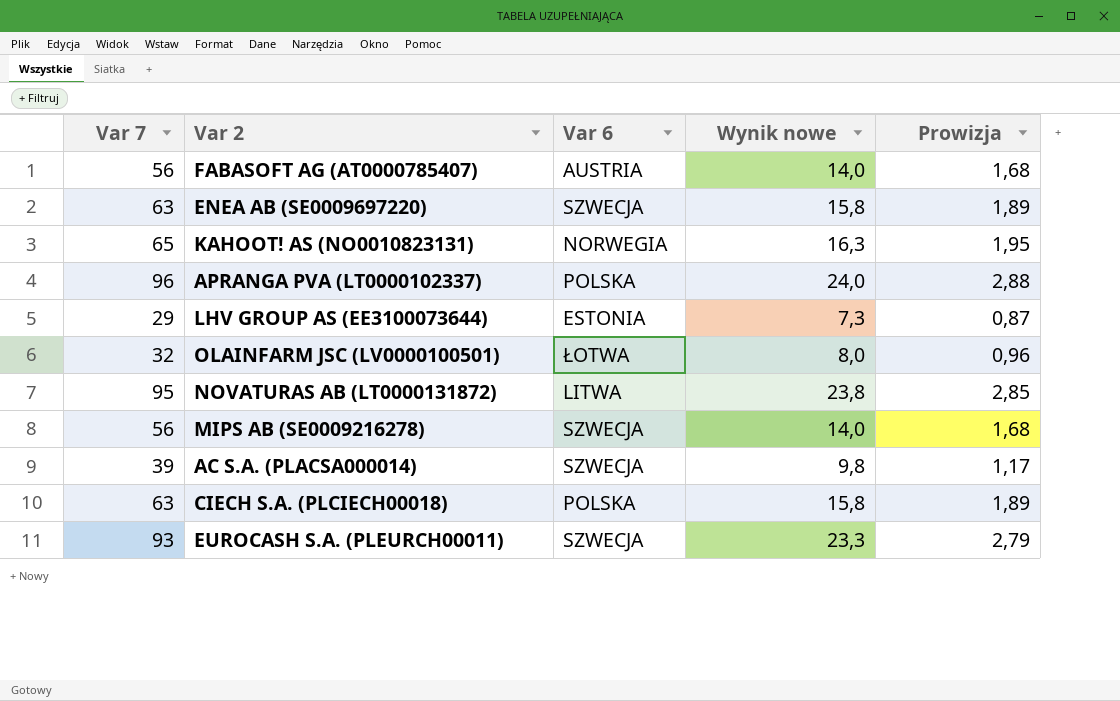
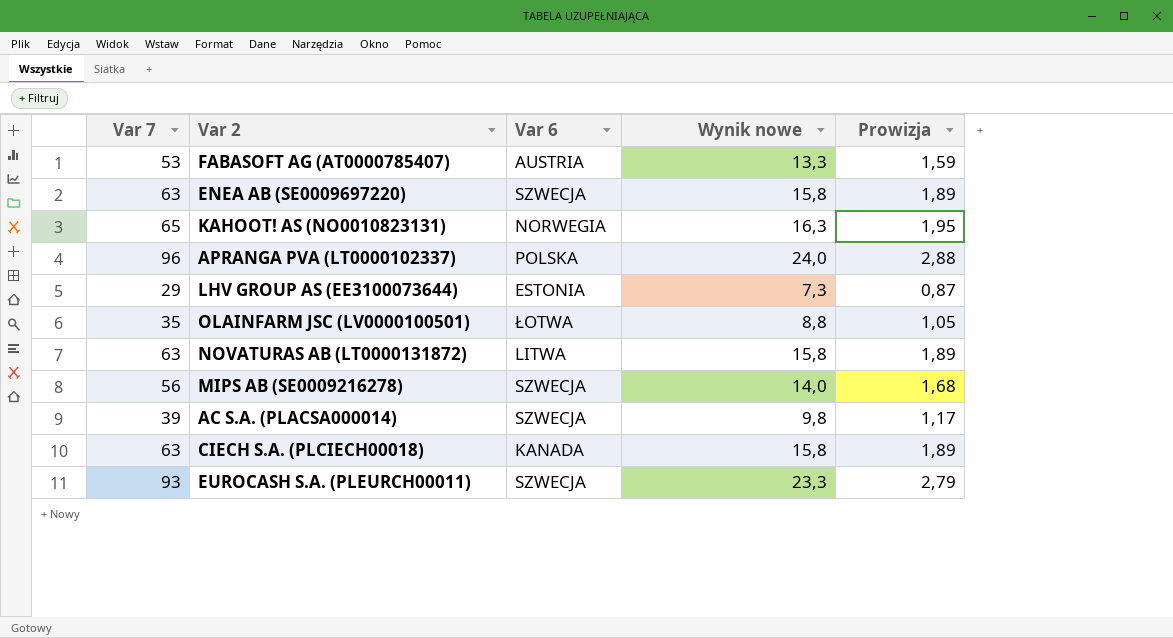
FABASOFT AG (AT0000785407) | Var 7: 56 -> 53
FABASOFT AG (AT0000785407) | Wynik nowe: 14,0 -> 13,3
FABASOFT AG (AT0000785407) | Prowizja: 1,68 -> 1,59
OLAINFARM JSC (LV0000100501) | Var 7: 32 -> 35
OLAINFARM JSC (LV0000100501) | Wynik nowe: 8,0 -> 8,8
OLAINFARM JSC (LV0000100501) | Prowizja: 0,96 -> 1,05
NOVATURAS AB (LT0000131872) | Var 7: 95 -> 63
NOVATURAS AB (LT0000131872) | Wynik nowe: 23,8 -> 15,8
NOVATURAS AB (LT0000131872) | Prowizja: 2,85 -> 1,89
CIECH S.A. (PLCIECH00018) | Var 6: POLSKA -> KANADA

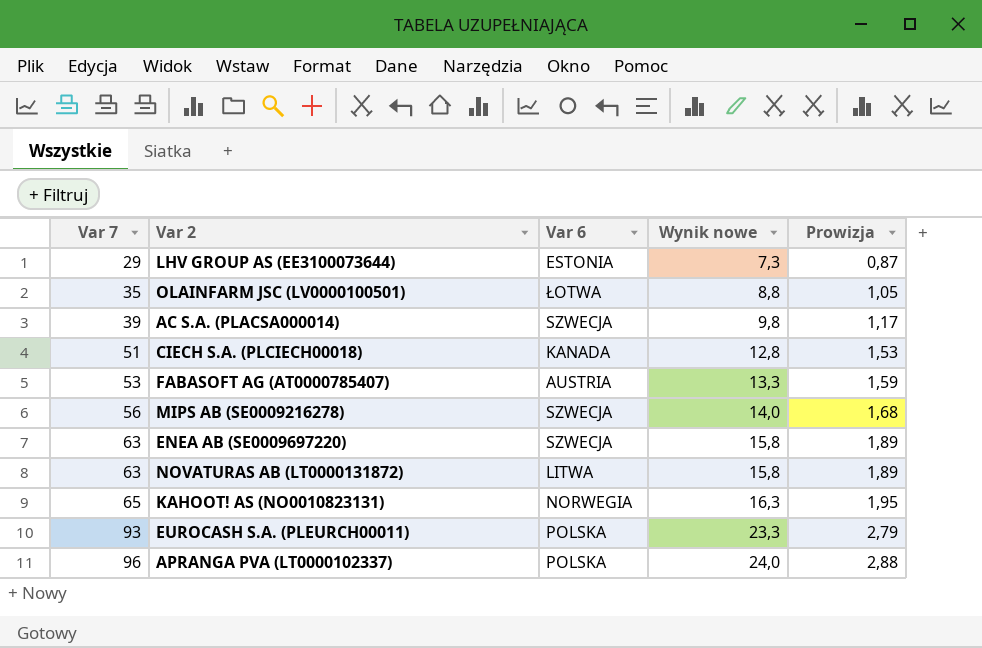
row order: none -> Var 7 ascending
CIECH S.A. (PLCIECH00018) | Var 7: 63 -> 51
CIECH S.A. (PLCIECH00018) | Wynik nowe: 15,8 -> 12,8
CIECH S.A. (PLCIECH00018) | Prowizja: 1,89 -> 1,53
EUROCASH S.A. (PLEURCH00011) | Var 6: SZWECJA -> POLSKA

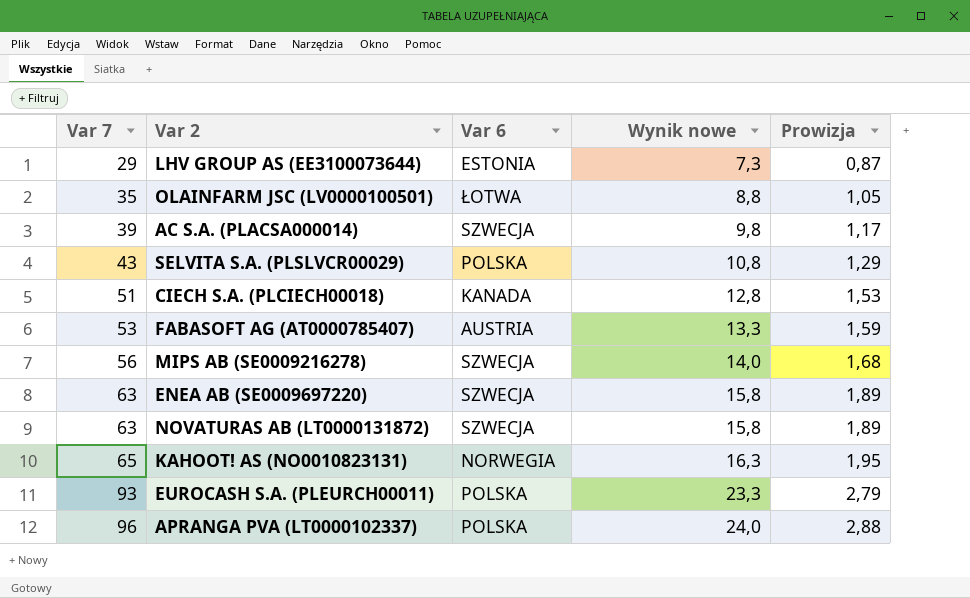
row SELVITA S.A. (PLSLVCR00029): none -> 43 | POLSKA | 10,8 | 1,29
NOVATURAS AB (LT0000131872) | Var 6: LITWA -> SZWECJA

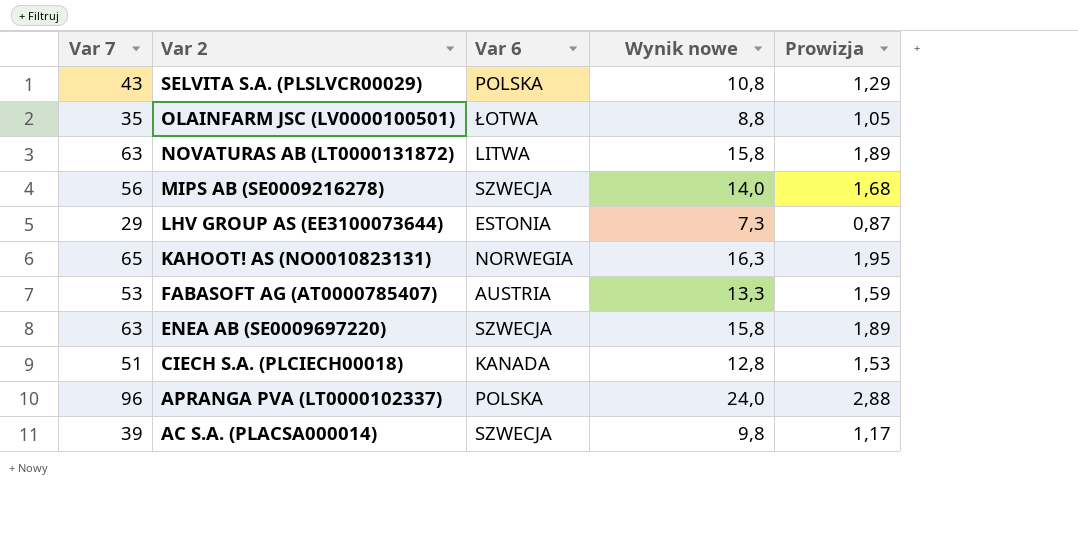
row order: Var 7 ascending -> Var 2 descending
row EUROCASH S.A. (PLEURCH00011): 93 | POLSKA | 23,3 | 2,79 -> none
NOVATURAS AB (LT0000131872) | Var 6: SZWECJA -> LITWA

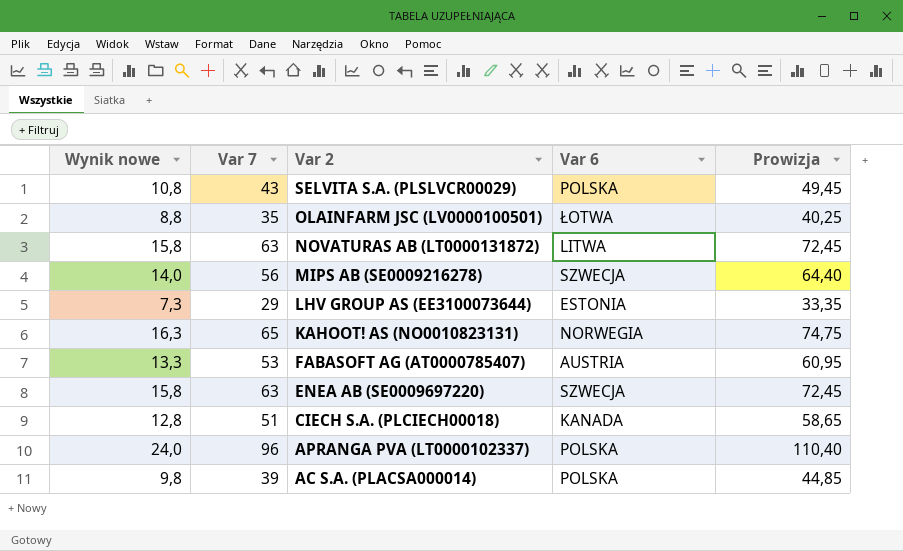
column Wynik nowe | position: 4 -> 1
column Prowizja | formula: [Var 7] * 0,03 -> [Var 7] * 1,15
AC S.A. (PLACSA000014) | Var 6: SZWECJA -> POLSKA

